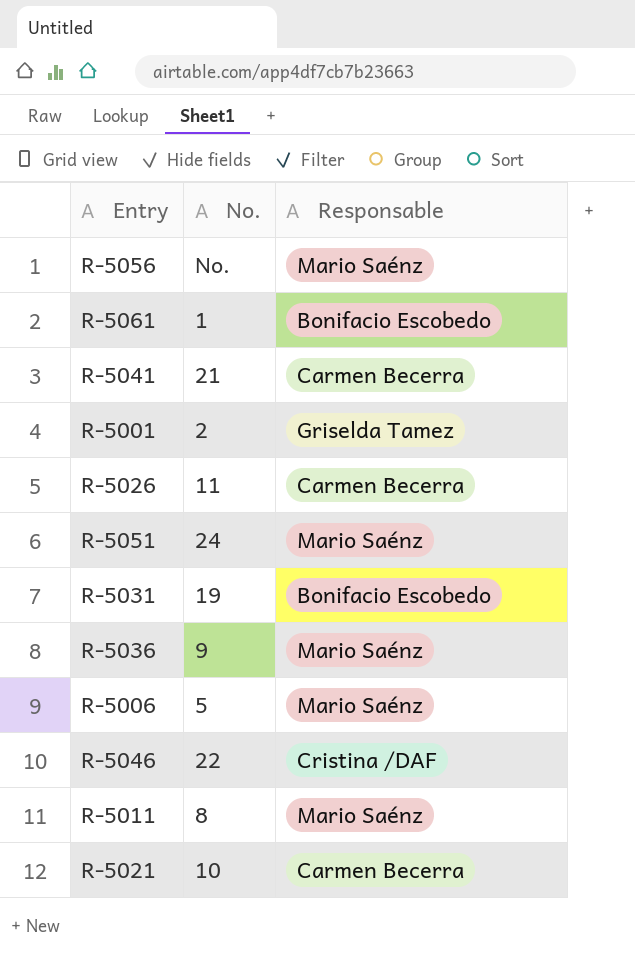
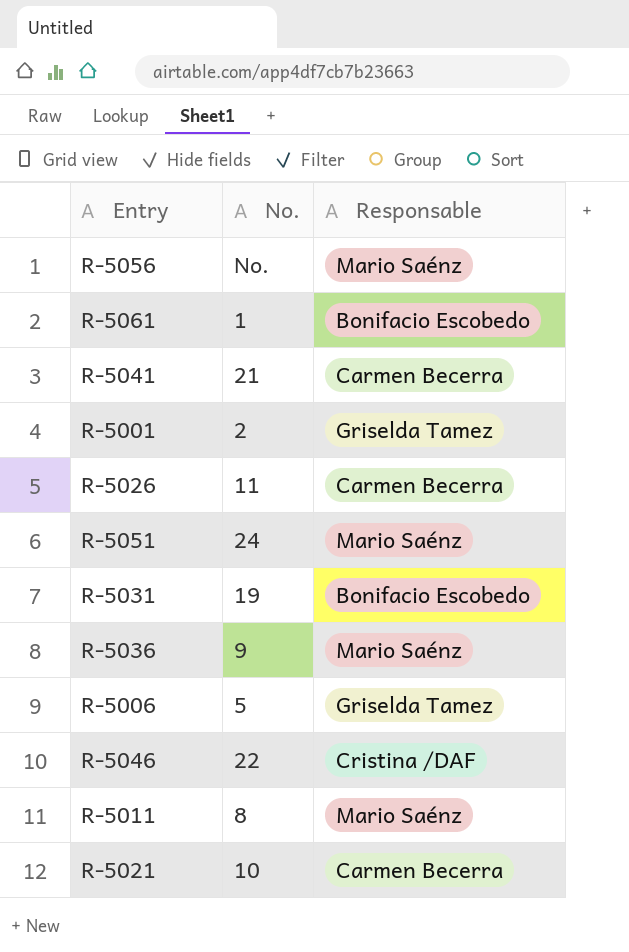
R-5006 | Responsable: Mario Saénz -> Griselda Tamez

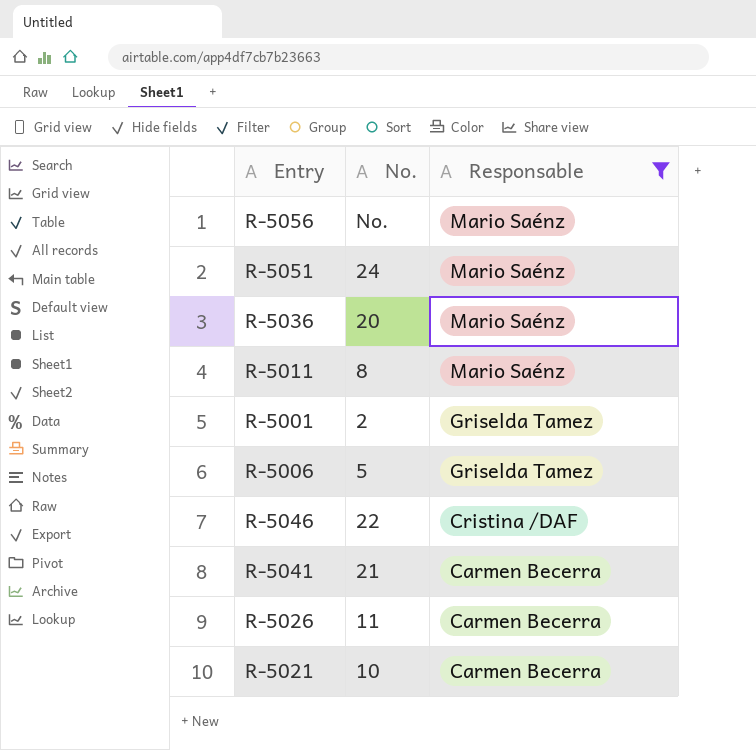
filter: none -> Responsable != Bonifacio Escobedo
row order: none -> Responsable descending
R-5036 | No.: 9 -> 20

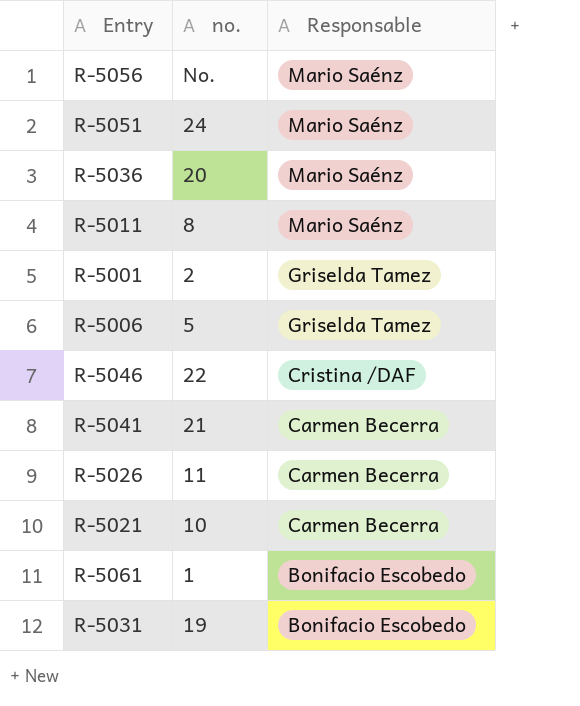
filter: Responsable != Bonifacio Escobedo -> none
column name: No. -> no.

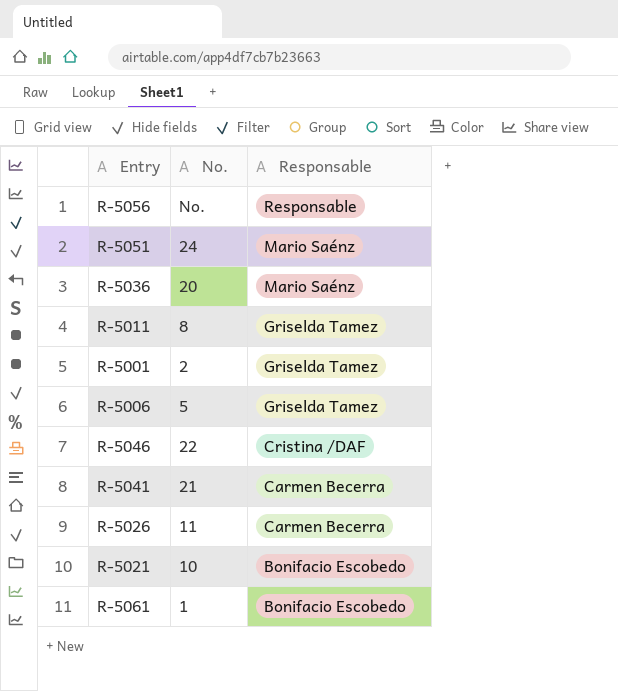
column name: no. -> No.
row R-5031: 19 | Bonifacio Escobedo -> none
R-5056 | Responsable: Mario Saénz -> Responsable
R-5011 | Responsable: Mario Saénz -> Griselda Tamez
R-5021 | Responsable: Carmen Becerra -> Bonifacio Escobedo

